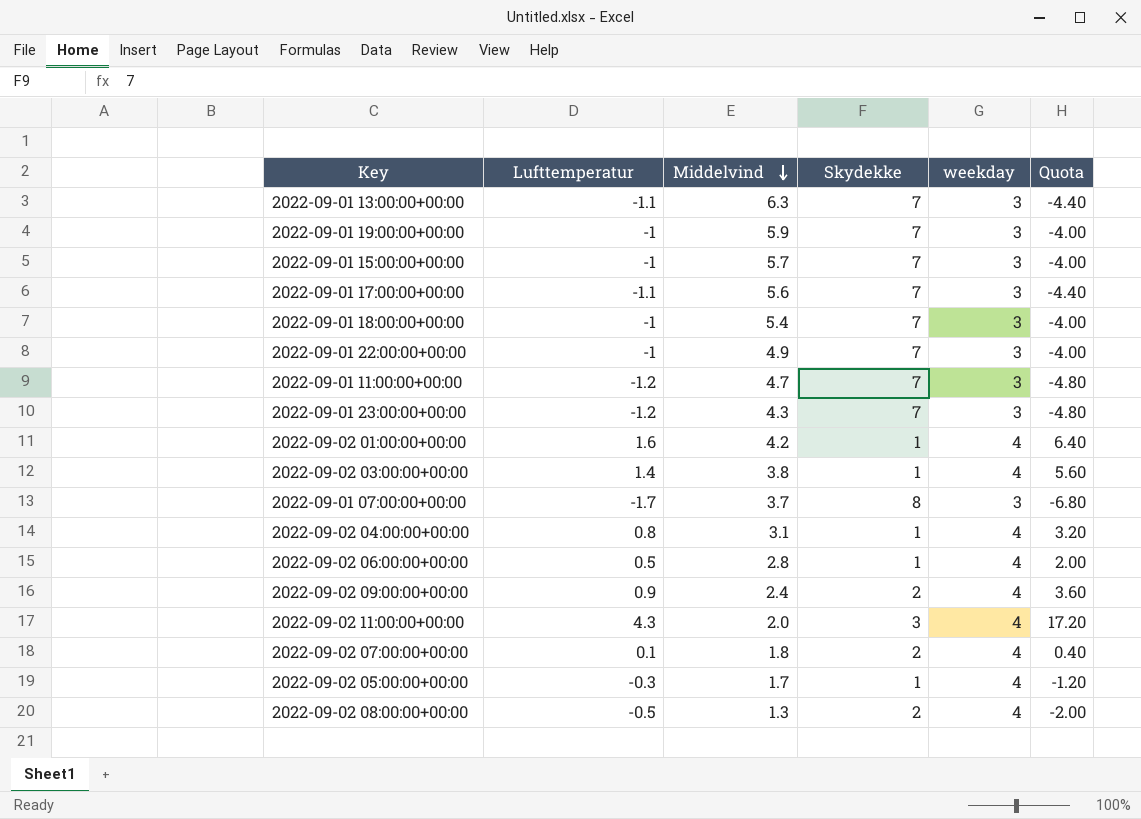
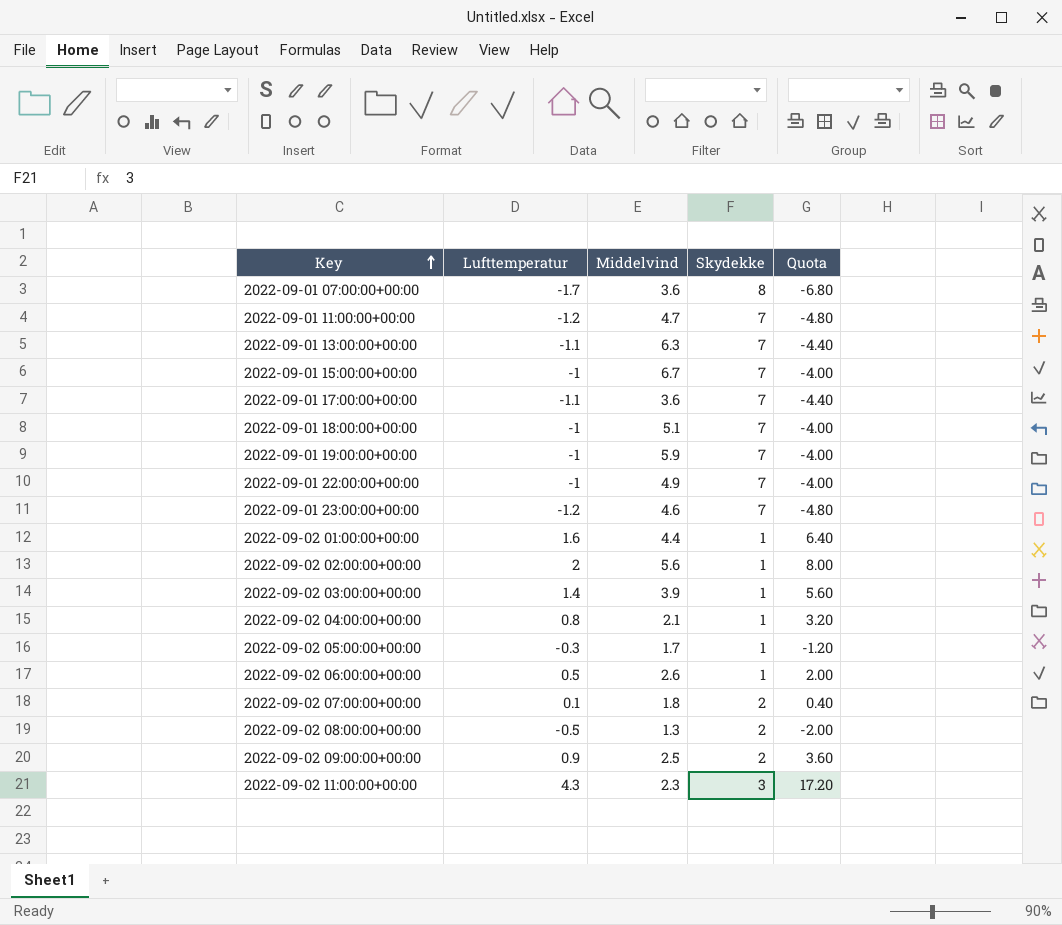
row order: Middelvind descending -> Key ascending
column weekday | position: 5 -> none
2022-09-01 07:00:00+00:00 | Middelvind: 3.7 -> 3.6
2022-09-01 15:00:00+00:00 | Middelvind: 5.7 -> 6.7
2022-09-01 17:00:00+00:00 | Middelvind: 5.6 -> 3.6
2022-09-01 18:00:00+00:00 | Middelvind: 5.4 -> 5.1
2022-09-01 23:00:00+00:00 | Middelvind: 4.3 -> 4.6
2022-09-02 01:00:00+00:00 | Middelvind: 4.2 -> 4.4
row 2022-09-02 02:00:00+00:00: none -> 2 | 5.6 | 1 | 8.00
2022-09-02 03:00:00+00:00 | Middelvind: 3.8 -> 3.9
2022-09-02 04:00:00+00:00 | Middelvind: 3.1 -> 2.1
2022-09-02 06:00:00+00:00 | Middelvind: 2.8 -> 2.6
2022-09-02 09:00:00+00:00 | Middelvind: 2.4 -> 2.5
2022-09-02 11:00:00+00:00 | Middelvind: 2.0 -> 2.3

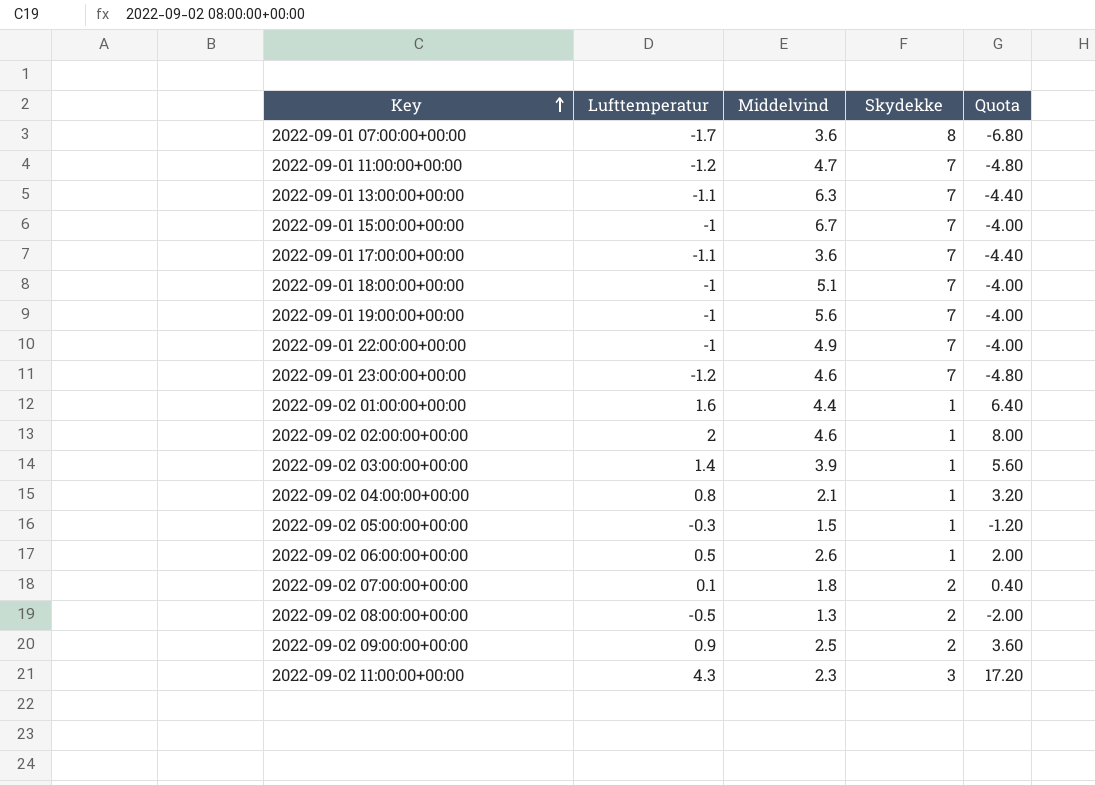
2022-09-01 19:00:00+00:00 | Middelvind: 5.9 -> 5.6
2022-09-02 02:00:00+00:00 | Middelvind: 5.6 -> 4.6
2022-09-02 05:00:00+00:00 | Middelvind: 1.7 -> 1.5

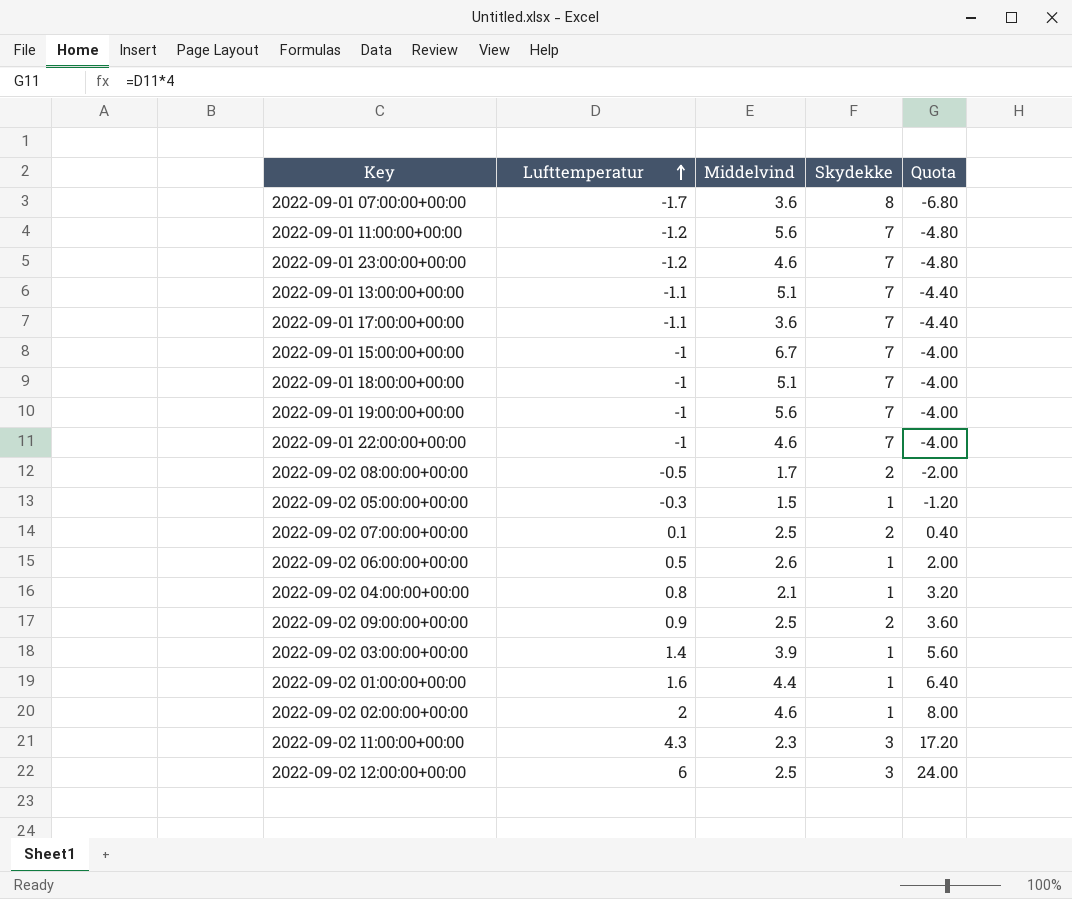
row order: Key ascending -> Lufttemperatur ascending
2022-09-01 11:00:00+00:00 | Middelvind: 4.7 -> 5.6
2022-09-01 13:00:00+00:00 | Middelvind: 6.3 -> 5.1
2022-09-01 22:00:00+00:00 | Middelvind: 4.9 -> 4.6
2022-09-02 08:00:00+00:00 | Middelvind: 1.3 -> 1.7
2022-09-02 07:00:00+00:00 | Middelvind: 1.8 -> 2.5
row 2022-09-02 12:00:00+00:00: none -> 6 | 2.5 | 3 | 24.00

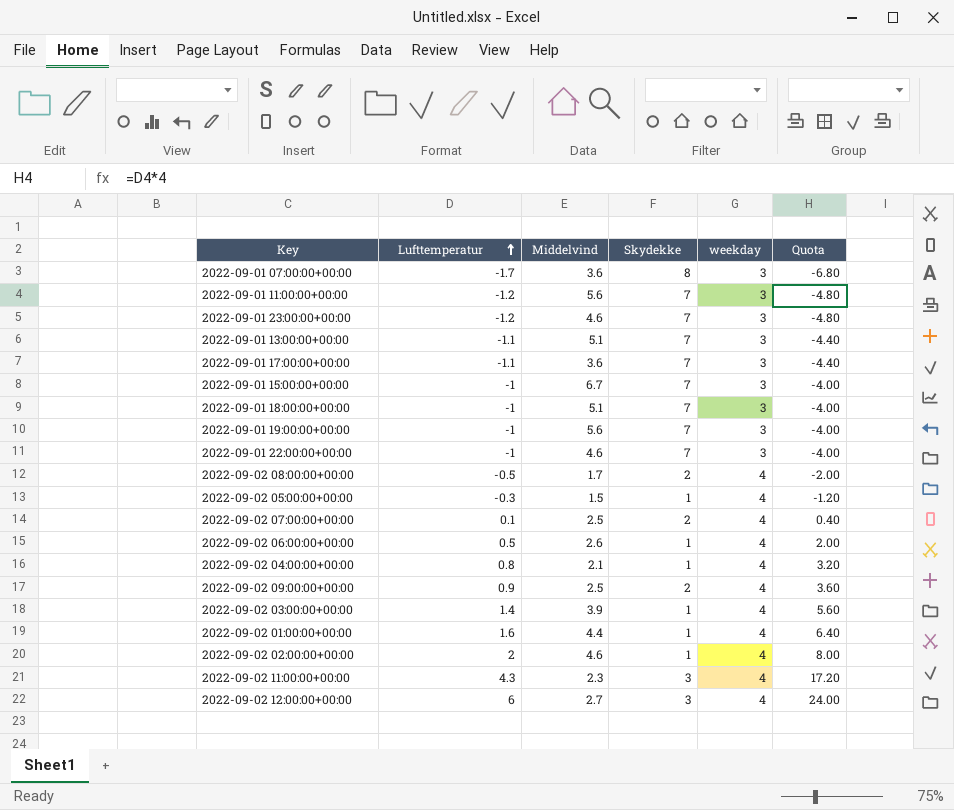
column weekday | position: none -> 5
2022-09-02 12:00:00+00:00 | Middelvind: 2.5 -> 2.7

